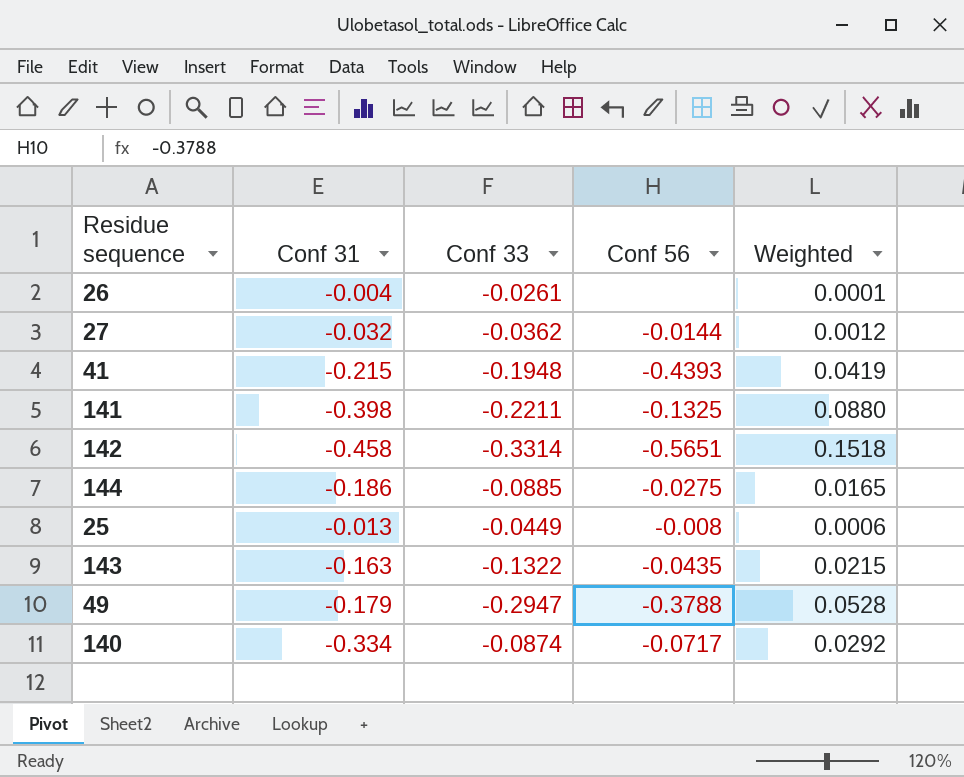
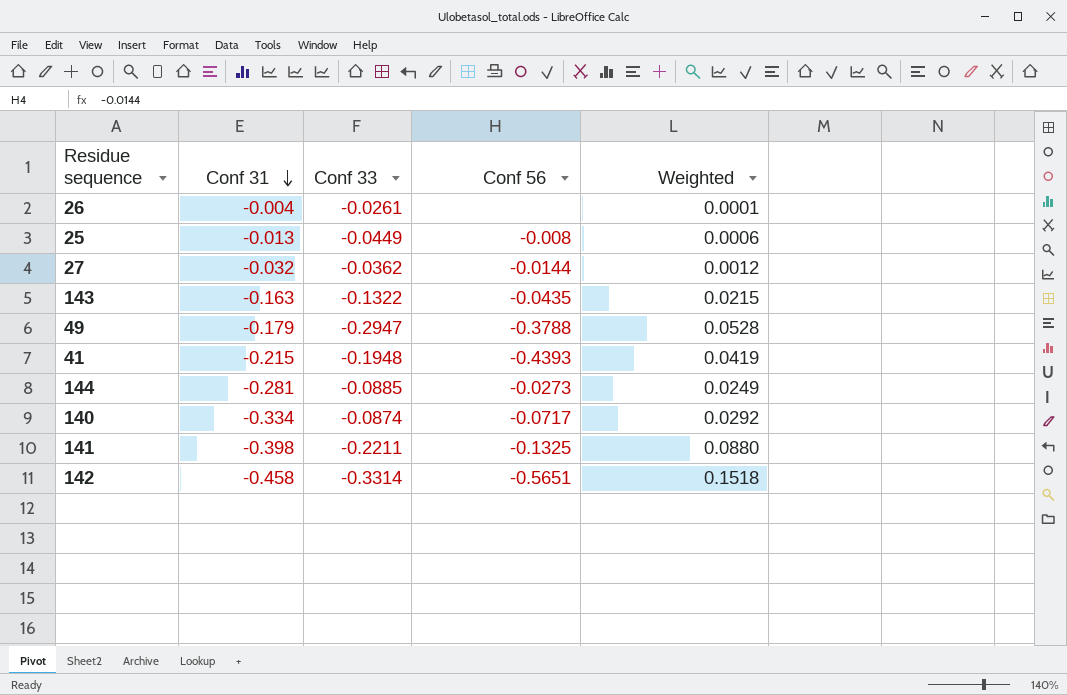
row order: none -> Conf 31 descending
144 | Conf 31: -0.186 -> -0.281
144 | Conf 56: -0.0275 -> -0.0273
144 | Weighted: 0.0165 -> 0.0249

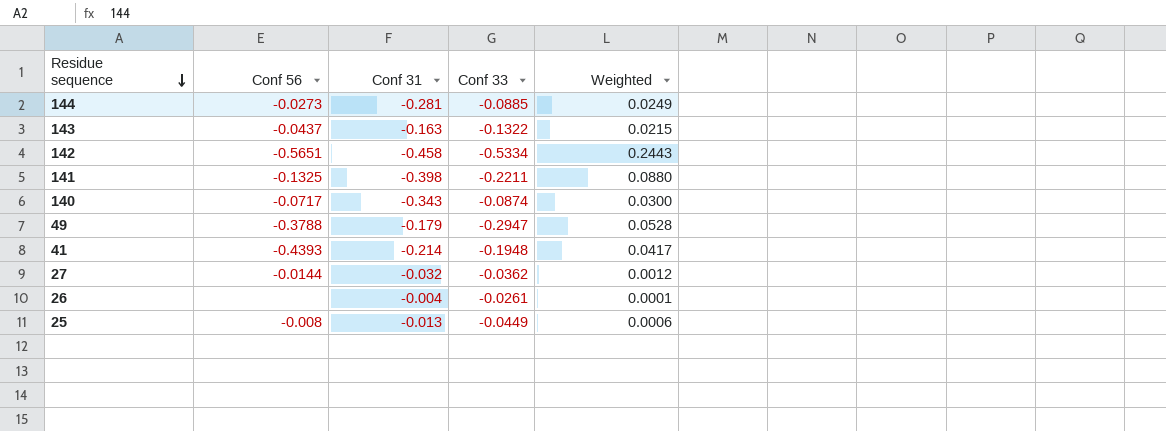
row order: Conf 31 descending -> Residue sequence descending
column Conf 56 | position: 4 -> 2
143 | Conf 56: -0.0435 -> -0.0437
142 | Conf 33: -0.3314 -> -0.5334
142 | Weighted: 0.1518 -> 0.2443
140 | Conf 31: -0.334 -> -0.343
140 | Weighted: 0.0292 -> 0.0300
41 | Conf 31: -0.215 -> -0.214
41 | Weighted: 0.0419 -> 0.0417

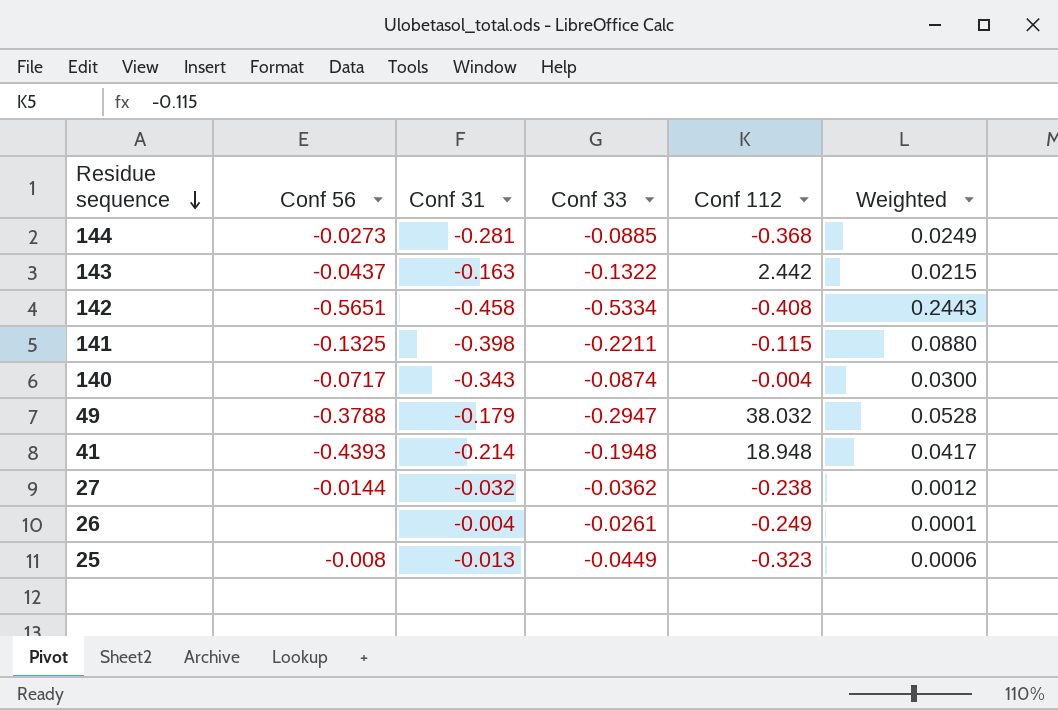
column Conf 112 | position: none -> 5

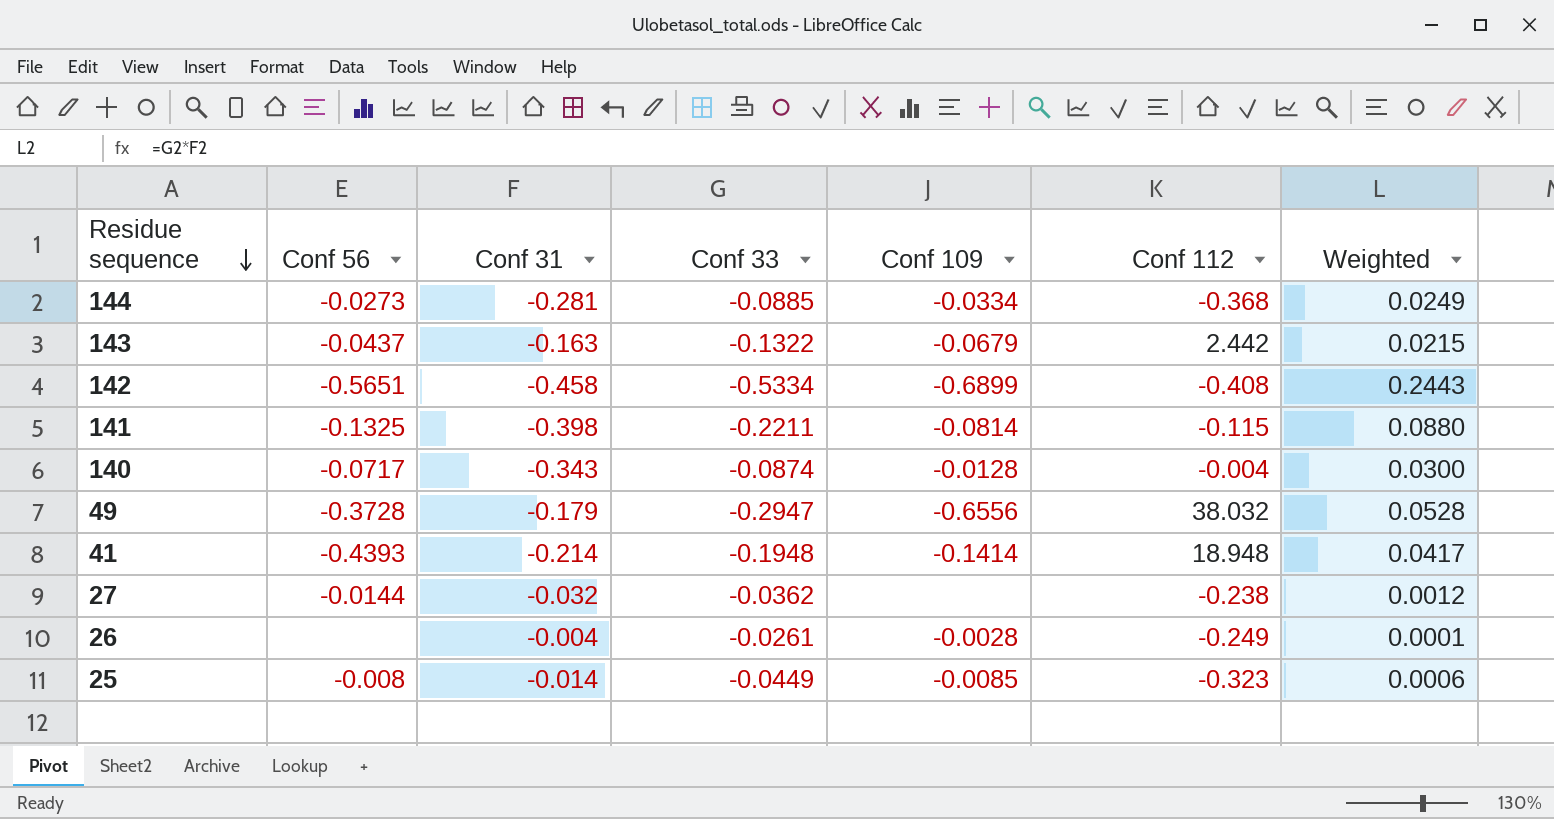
column Conf 109 | position: none -> 5
49 | Conf 56: -0.3788 -> -0.3728
25 | Conf 31: -0.013 -> -0.014

